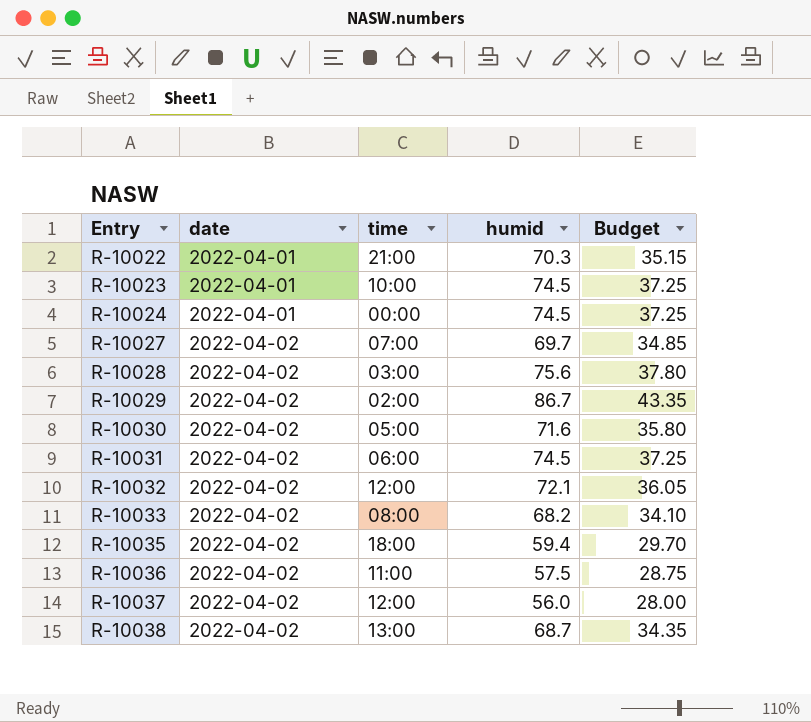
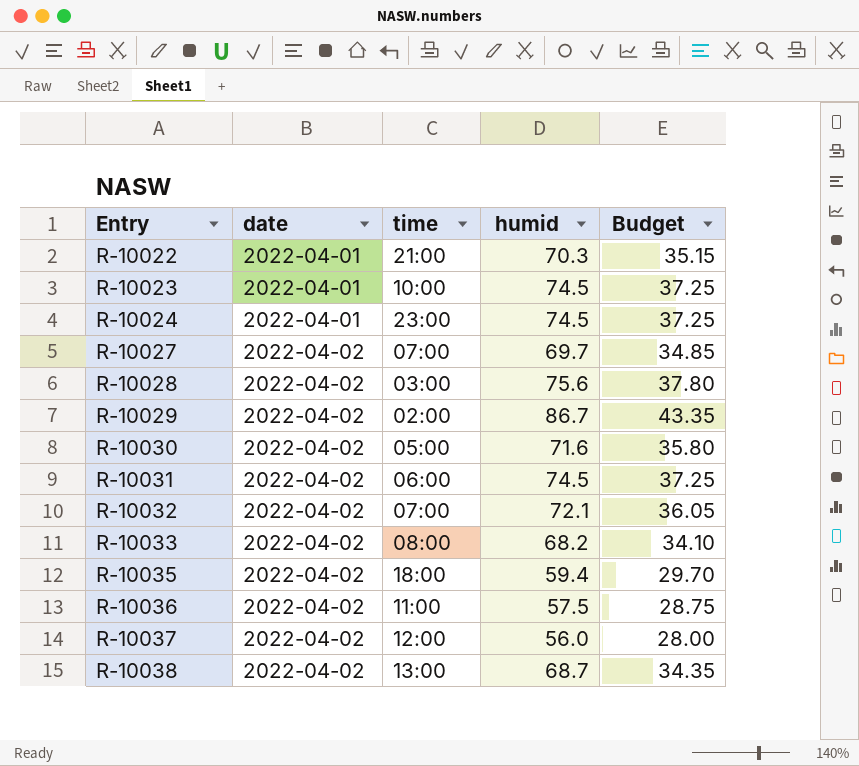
R-10024 | time: 00:00 -> 23:00
R-10032 | time: 12:00 -> 07:00

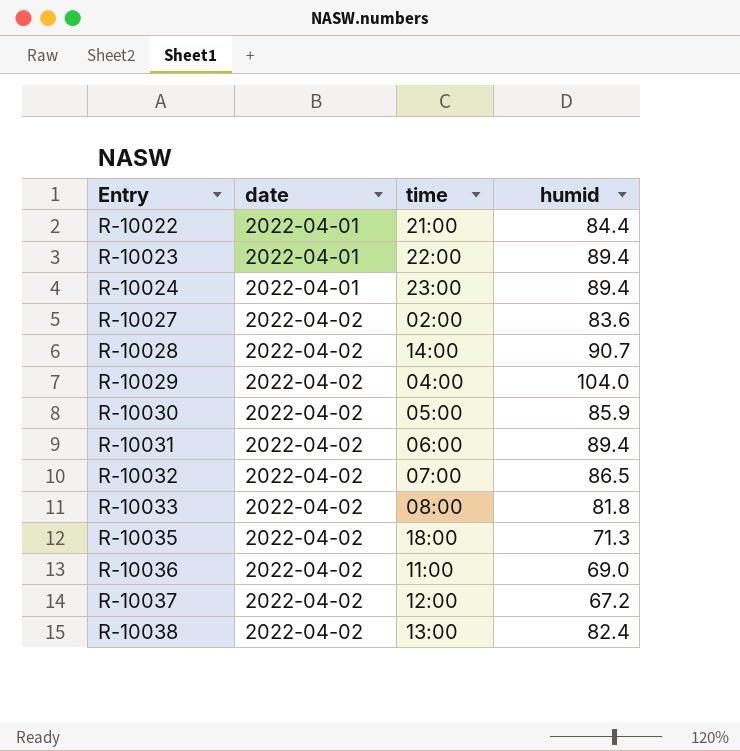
column Budget | formula: [humid] * 0.5 -> none
R-10022 | humid: 70.3 -> 84.4
R-10023 | time: 10:00 -> 22:00
R-10023 | humid: 74.5 -> 89.4
R-10024 | humid: 74.5 -> 89.4
R-10027 | time: 07:00 -> 02:00
R-10027 | humid: 69.7 -> 83.6
R-10028 | time: 03:00 -> 14:00
R-10028 | humid: 75.6 -> 90.7
R-10029 | time: 02:00 -> 04:00
R-10029 | humid: 86.7 -> 104.0
R-10030 | humid: 71.6 -> 85.9
R-10031 | humid: 74.5 -> 89.4
R-10032 | humid: 72.1 -> 86.5
R-10033 | humid: 68.2 -> 81.8
R-10035 | humid: 59.4 -> 71.3
R-10036 | humid: 57.5 -> 69.0
R-10037 | humid: 56.0 -> 67.2
R-10038 | humid: 68.7 -> 82.4

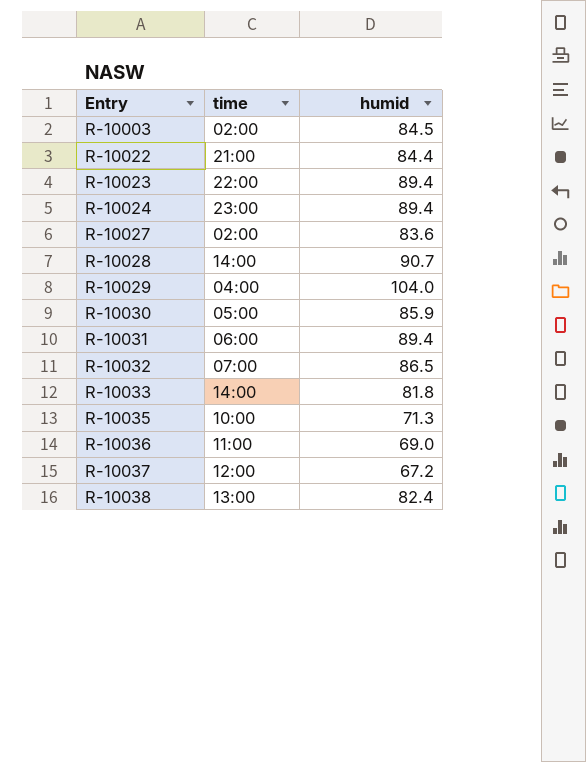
column date | position: 2 -> none
row R-10003: none -> 02:00 | 84.5
R-10033 | time: 08:00 -> 14:00
R-10035 | time: 18:00 -> 10:00

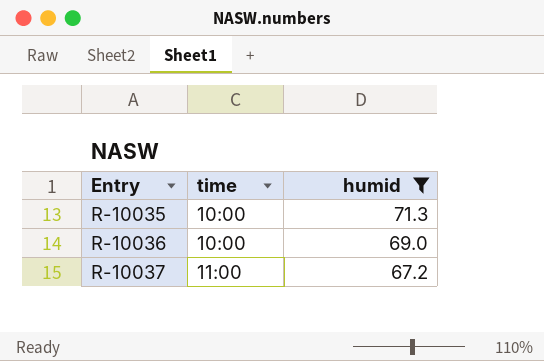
filter: none -> humid <= 71.3
R-10036 | time: 11:00 -> 10:00
R-10037 | time: 12:00 -> 11:00

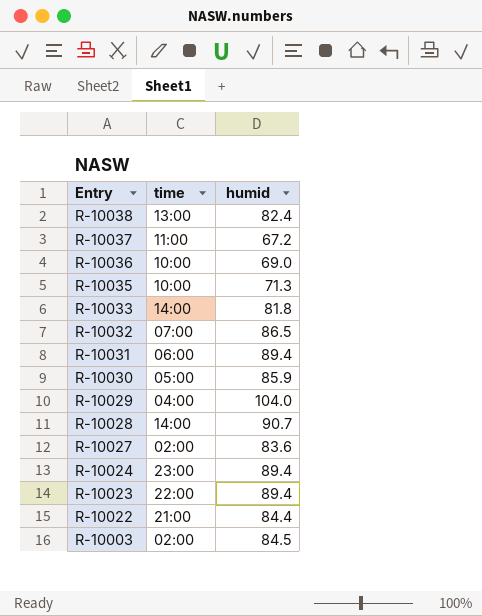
filter: humid <= 71.3 -> none
row order: Entry ascending -> Entry descending

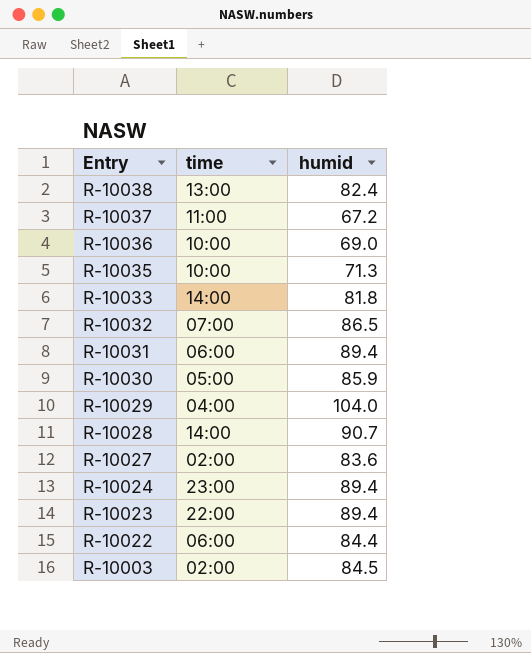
R-10022 | time: 21:00 -> 06:00

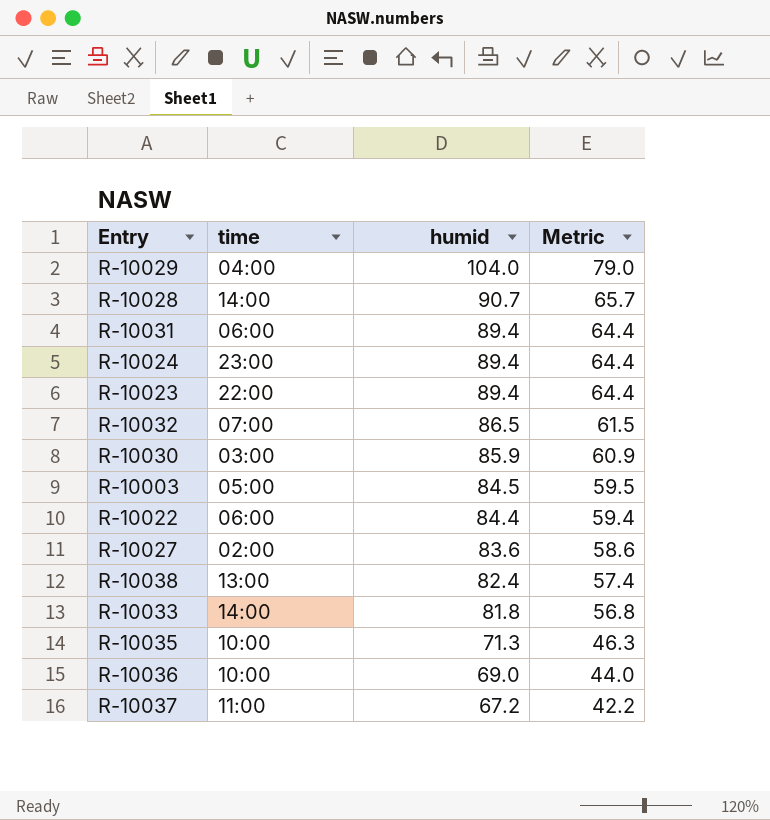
row order: Entry descending -> humid descending
column Metric | formula: none -> [humid] - 25
R-10030 | time: 05:00 -> 03:00
R-10003 | time: 02:00 -> 05:00

